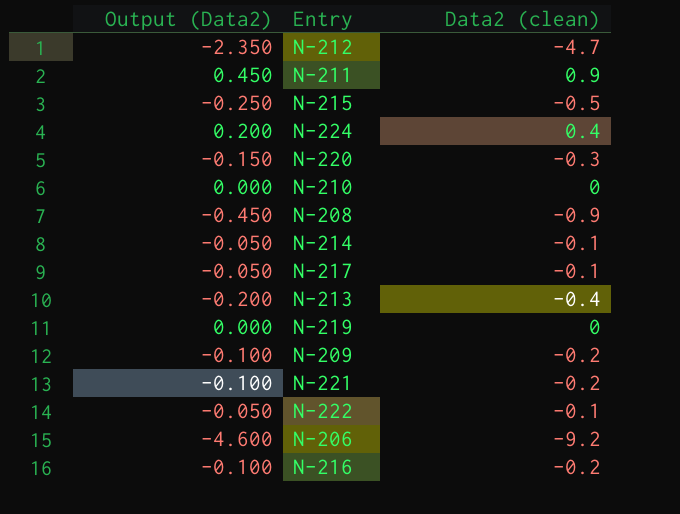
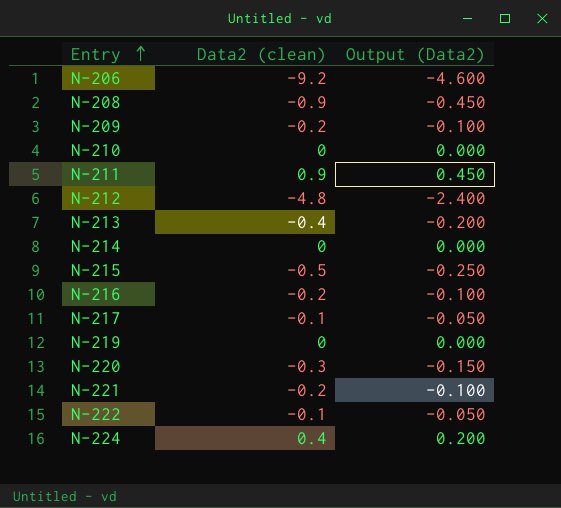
row order: none -> Entry ascending
column Output (Data2) | position: 1 -> 3
N-212 | Data2 (clean): -4.7 -> -4.8
N-212 | Output (Data2): -2.350 -> -2.400
N-214 | Data2 (clean): -0.1 -> 0
N-214 | Output (Data2): -0.050 -> 0.000

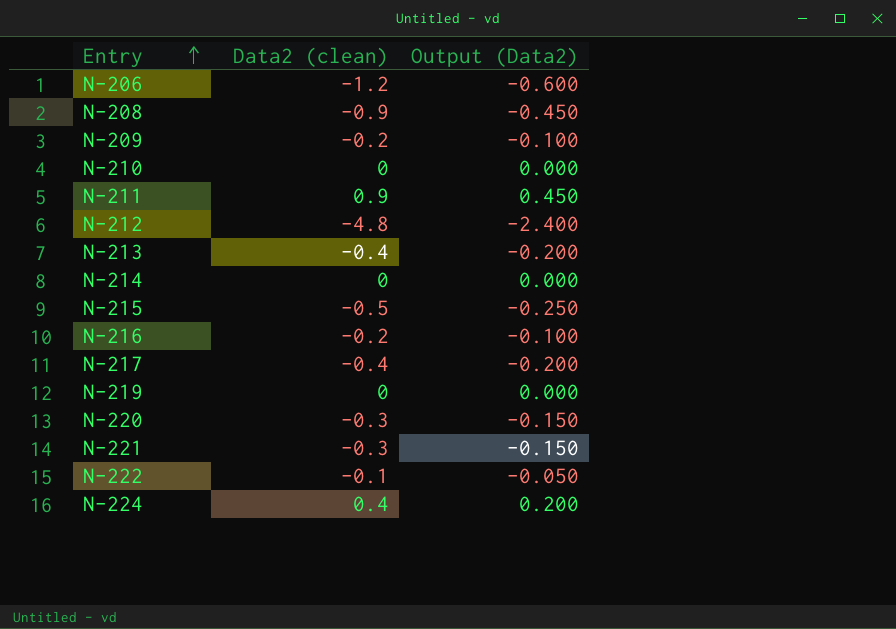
N-206 | Data2 (clean): -9.2 -> -1.2
N-206 | Output (Data2): -4.600 -> -0.600
N-217 | Data2 (clean): -0.1 -> -0.4
N-217 | Output (Data2): -0.050 -> -0.200
N-221 | Data2 (clean): -0.2 -> -0.3
N-221 | Output (Data2): -0.100 -> -0.150

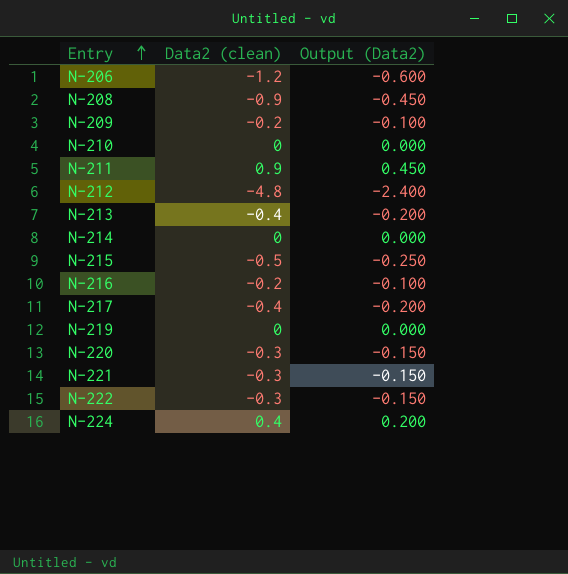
N-222 | Data2 (clean): -0.1 -> -0.3
N-222 | Output (Data2): -0.050 -> -0.150

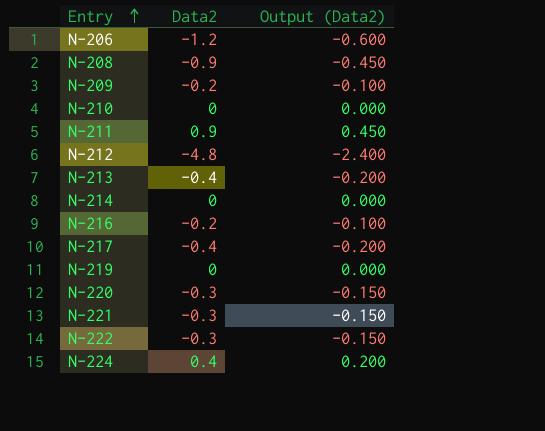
column name: Data2 (clean) -> Data2
row N-215: -0.5 | -0.250 -> none

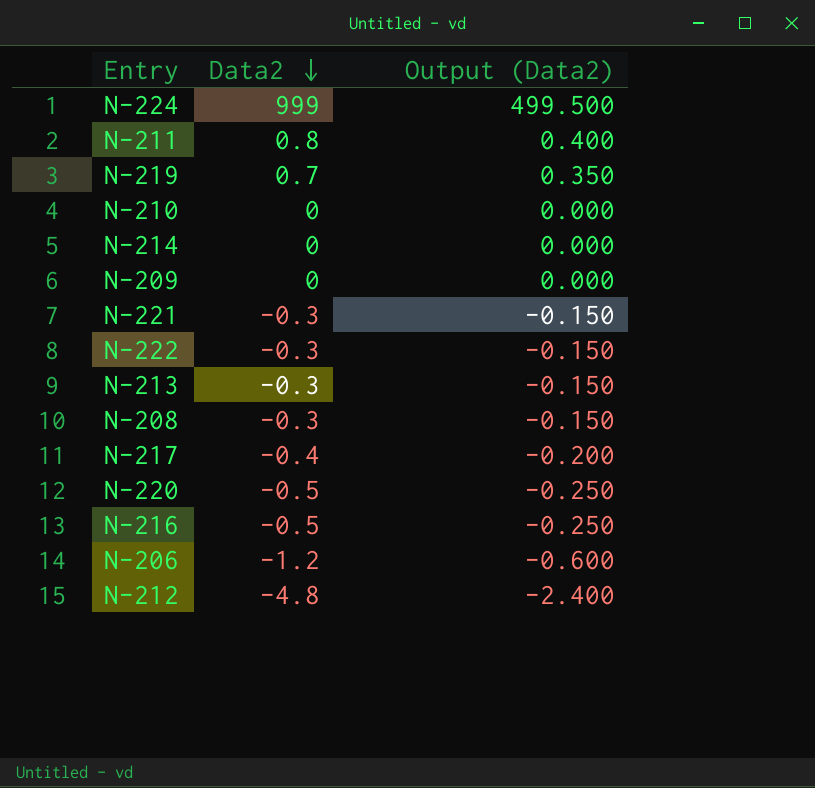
row order: Entry ascending -> Data2 descending
N-224 | Data2: 0.4 -> 999
N-224 | Output (Data2): 0.200 -> 499.500
N-211 | Data2: 0.9 -> 0.8
N-211 | Output (Data2): 0.450 -> 0.400
N-219 | Data2: 0 -> 0.7
N-219 | Output (Data2): 0.000 -> 0.350
N-209 | Data2: -0.2 -> 0
N-209 | Output (Data2): -0.100 -> 0.000
N-213 | Data2: -0.4 -> -0.3
N-213 | Output (Data2): -0.200 -> -0.150
N-208 | Data2: -0.9 -> -0.3
N-208 | Output (Data2): -0.450 -> -0.150
N-220 | Data2: -0.3 -> -0.5
N-220 | Output (Data2): -0.150 -> -0.250
N-216 | Data2: -0.2 -> -0.5
N-216 | Output (Data2): -0.100 -> -0.250

